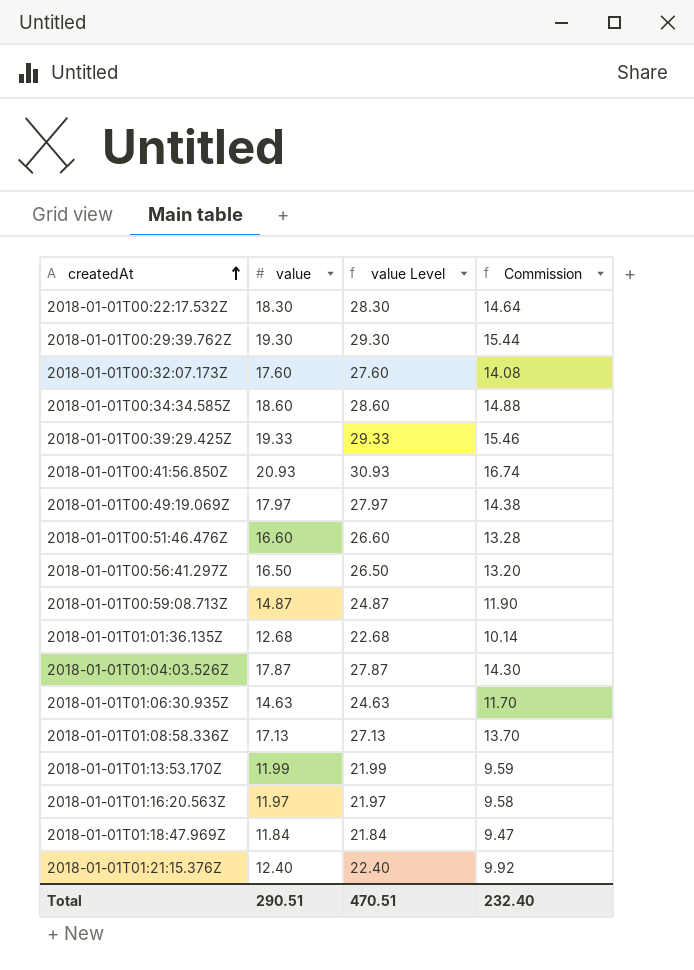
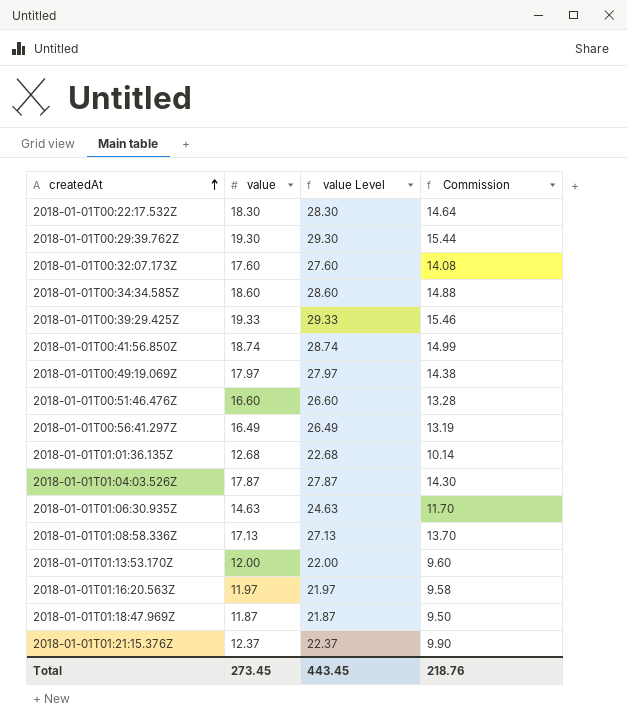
row 2018-01-01T00:59:08.713Z: 14.87 | 24.87 | 11.90 -> none
2018-01-01T00:41:56.850Z | value: 20.93 -> 18.74
2018-01-01T00:41:56.850Z | value Level: 30.93 -> 28.74
2018-01-01T00:41:56.850Z | Commission: 16.74 -> 14.99
2018-01-01T00:56:41.297Z | value: 16.50 -> 16.49
2018-01-01T00:56:41.297Z | value Level: 26.50 -> 26.49
2018-01-01T00:56:41.297Z | Commission: 13.20 -> 13.19
2018-01-01T01:13:53.170Z | value: 11.99 -> 12.00
2018-01-01T01:13:53.170Z | value Level: 21.99 -> 22.00
2018-01-01T01:13:53.170Z | Commission: 9.59 -> 9.60
2018-01-01T01:18:47.969Z | value: 11.84 -> 11.87
2018-01-01T01:18:47.969Z | value Level: 21.84 -> 21.87
2018-01-01T01:18:47.969Z | Commission: 9.47 -> 9.50
2018-01-01T01:21:15.376Z | value: 12.40 -> 12.37
2018-01-01T01:21:15.376Z | value Level: 22.40 -> 22.37
2018-01-01T01:21:15.376Z | Commission: 9.92 -> 9.90
Total | value: 290.51 -> 273.45
Total | value Level: 470.51 -> 443.45
Total | Commission: 232.40 -> 218.76

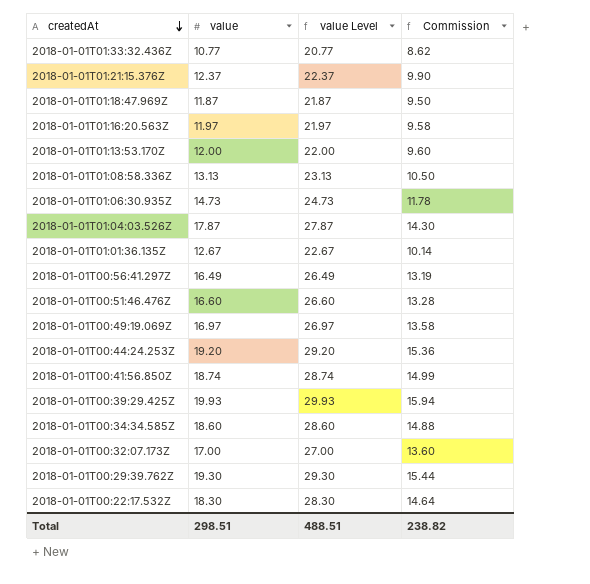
row order: createdAt ascending -> createdAt descending
row 2018-01-01T01:33:32.436Z: none -> 10.77 | 20.77 | 8.62
2018-01-01T01:08:58.336Z | value: 17.13 -> 13.13
2018-01-01T01:08:58.336Z | value Level: 27.13 -> 23.13
2018-01-01T01:08:58.336Z | Commission: 13.70 -> 10.50
2018-01-01T01:06:30.935Z | value: 14.63 -> 14.73
2018-01-01T01:06:30.935Z | value Level: 24.63 -> 24.73
2018-01-01T01:06:30.935Z | Commission: 11.70 -> 11.78
2018-01-01T01:01:36.135Z | value: 12.68 -> 12.67
2018-01-01T01:01:36.135Z | value Level: 22.68 -> 22.67
2018-01-01T00:49:19.069Z | value: 17.97 -> 16.97
2018-01-01T00:49:19.069Z | value Level: 27.97 -> 26.97
2018-01-01T00:49:19.069Z | Commission: 14.38 -> 13.58
row 2018-01-01T00:44:24.253Z: none -> 19.20 | 29.20 | 15.36
2018-01-01T00:39:29.425Z | value: 19.33 -> 19.93
2018-01-01T00:39:29.425Z | value Level: 29.33 -> 29.93
2018-01-01T00:39:29.425Z | Commission: 15.46 -> 15.94
2018-01-01T00:32:07.173Z | value: 17.60 -> 17.00
2018-01-01T00:32:07.173Z | value Level: 27.60 -> 27.00
2018-01-01T00:32:07.173Z | Commission: 14.08 -> 13.60
Total | value: 273.45 -> 298.51
Total | value Level: 443.45 -> 488.51
Total | Commission: 218.76 -> 238.82

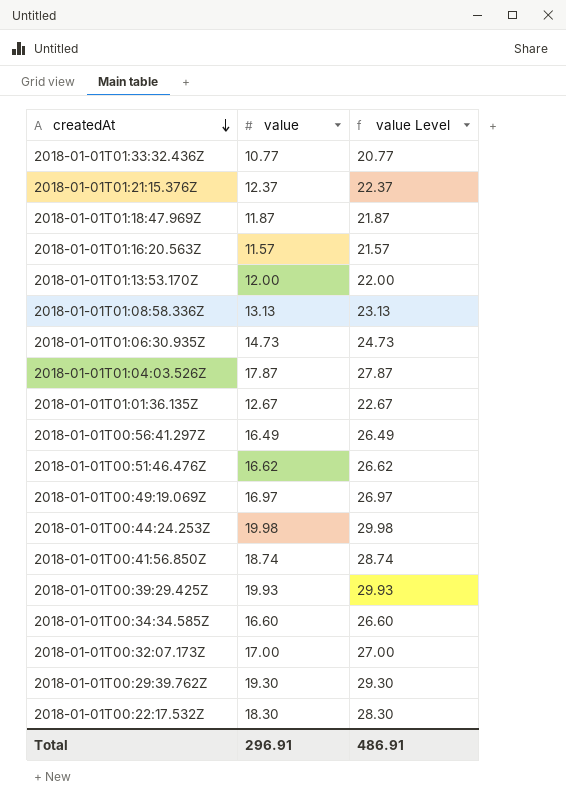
column Commission | formula: [value] * 0.8 -> none
2018-01-01T01:16:20.563Z | value: 11.97 -> 11.57
2018-01-01T01:16:20.563Z | value Level: 21.97 -> 21.57
2018-01-01T00:51:46.476Z | value: 16.60 -> 16.62
2018-01-01T00:51:46.476Z | value Level: 26.60 -> 26.62
2018-01-01T00:44:24.253Z | value: 19.20 -> 19.98
2018-01-01T00:44:24.253Z | value Level: 29.20 -> 29.98
2018-01-01T00:34:34.585Z | value: 18.60 -> 16.60
2018-01-01T00:34:34.585Z | value Level: 28.60 -> 26.60
Total | value: 298.51 -> 296.91
Total | value Level: 488.51 -> 486.91

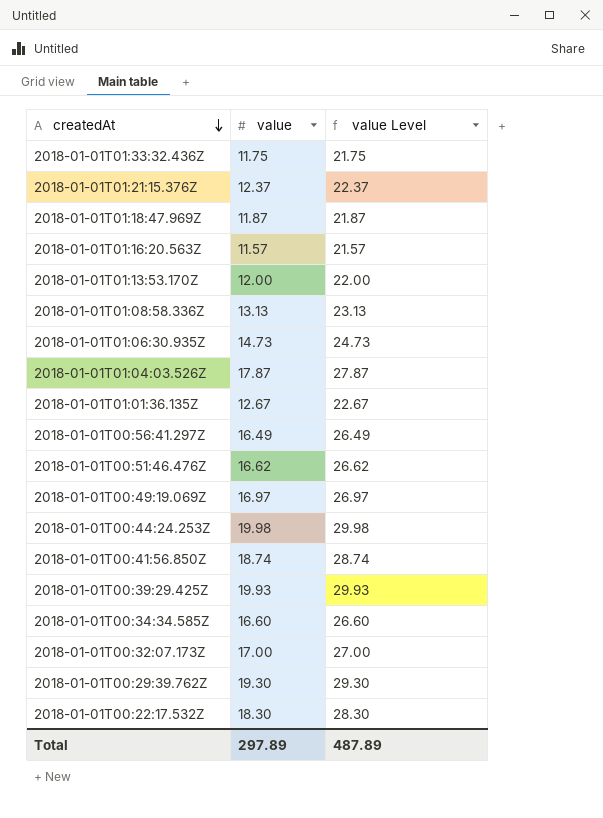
2018-01-01T01:33:32.436Z | value: 10.77 -> 11.75
2018-01-01T01:33:32.436Z | value Level: 20.77 -> 21.75
Total | value: 296.91 -> 297.89
Total | value Level: 486.91 -> 487.89

